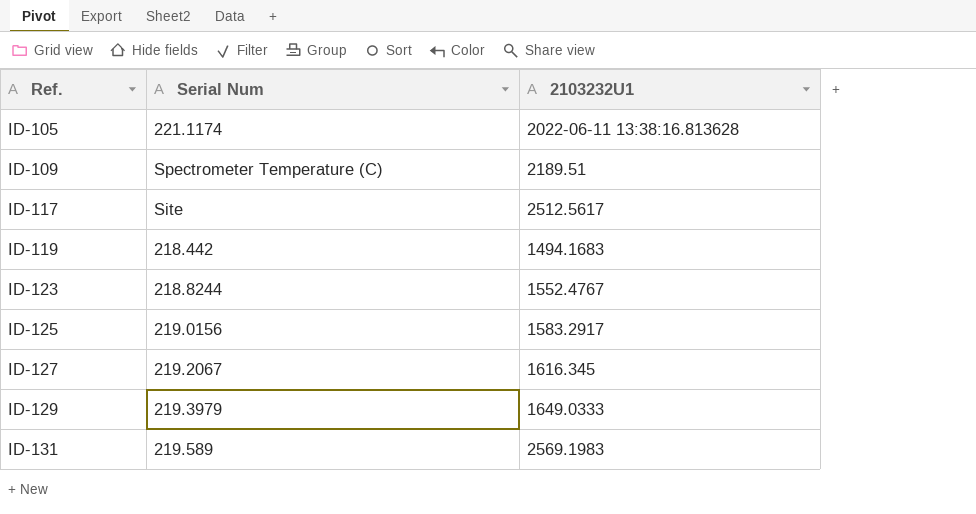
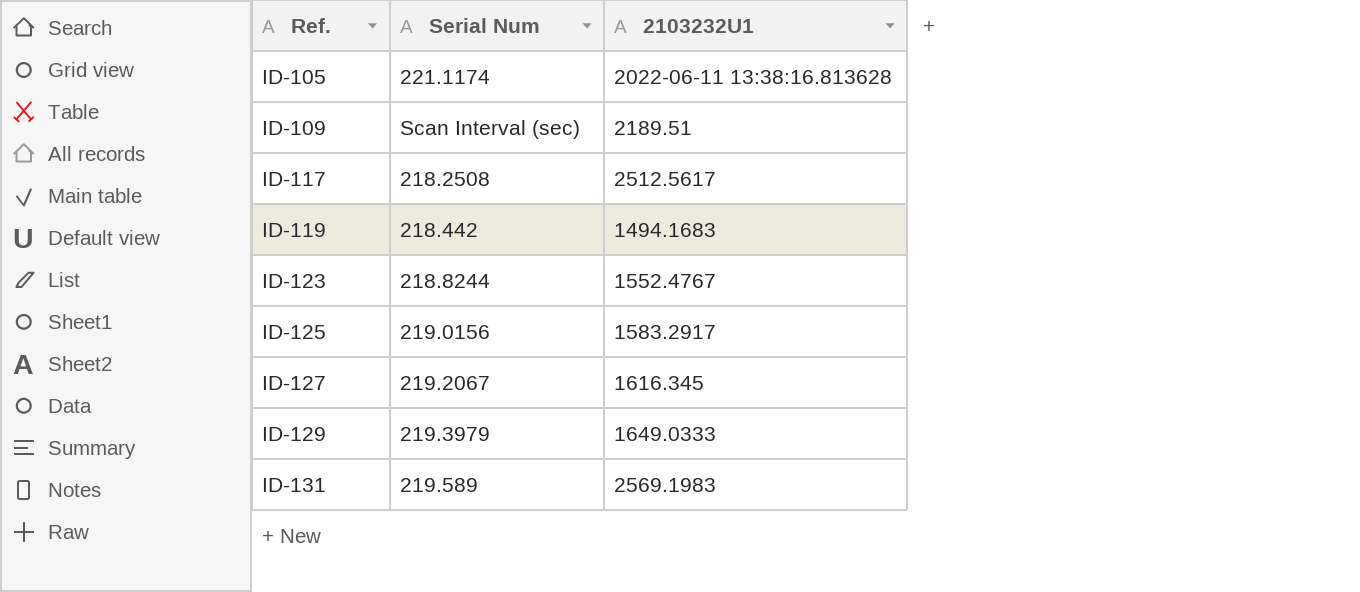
ID-109 | Serial Num: Spectrometer Temperature (C) -> Scan Interval (sec)
ID-117 | Serial Num: Site -> 218.2508

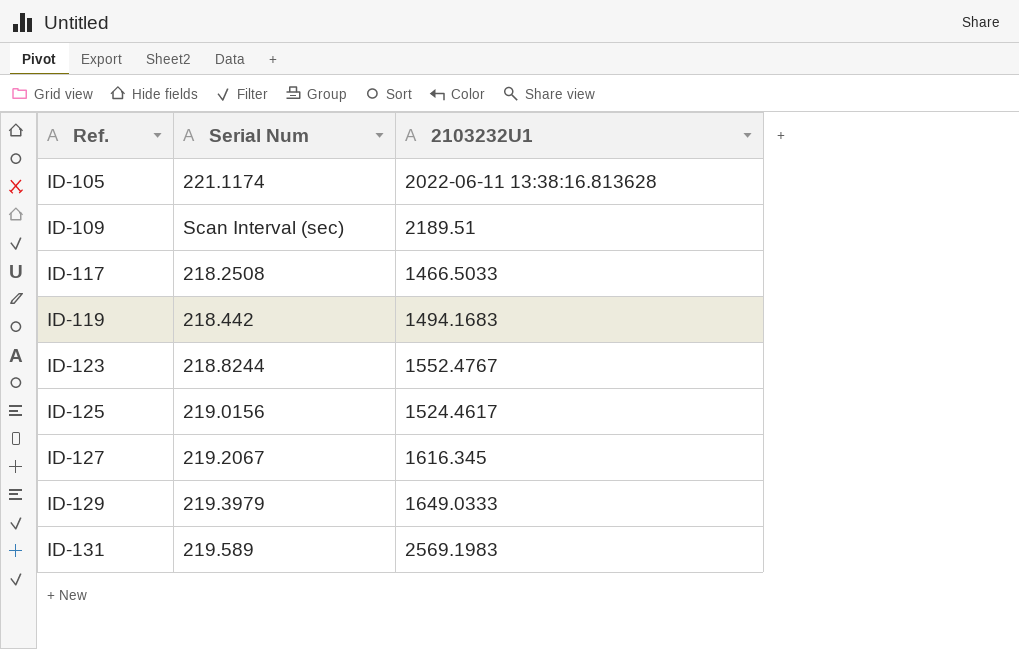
ID-117 | 2103232U1: 2512.5617 -> 1466.5033
ID-125 | 2103232U1: 1583.2917 -> 1524.4617

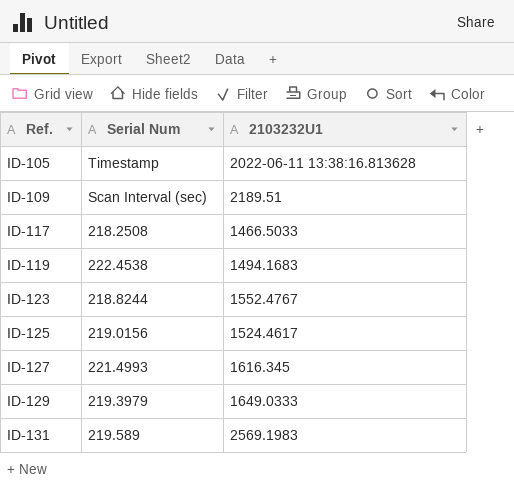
ID-105 | Serial Num: 221.1174 -> Timestamp
ID-119 | Serial Num: 218.442 -> 222.4538
ID-127 | Serial Num: 219.2067 -> 221.4993

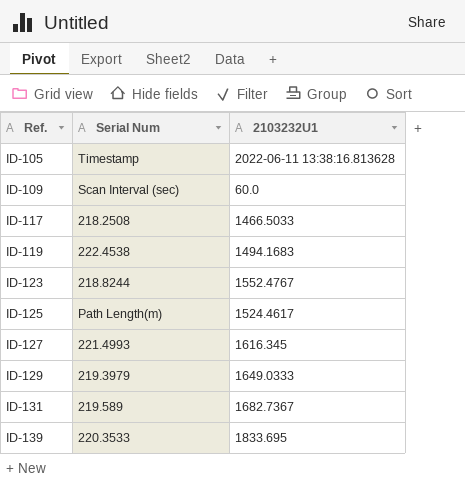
ID-109 | 2103232U1: 2189.51 -> 60.0
ID-125 | Serial Num: 219.0156 -> Path Length(m)
ID-131 | 2103232U1: 2569.1983 -> 1682.7367
row ID-139: none -> 220.3533 | 1833.695

